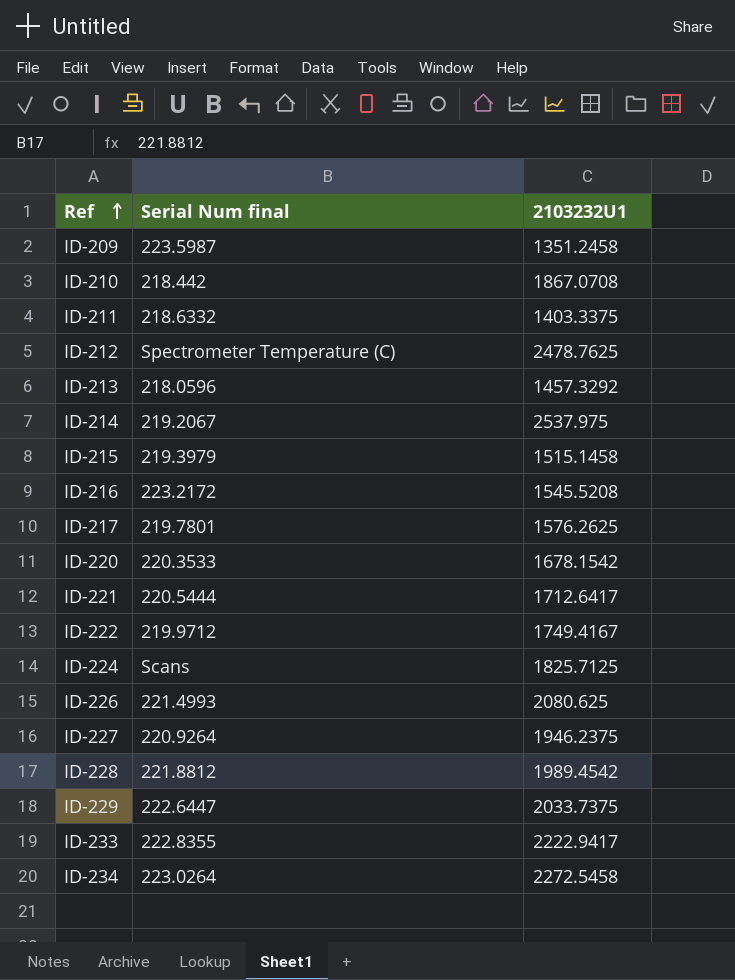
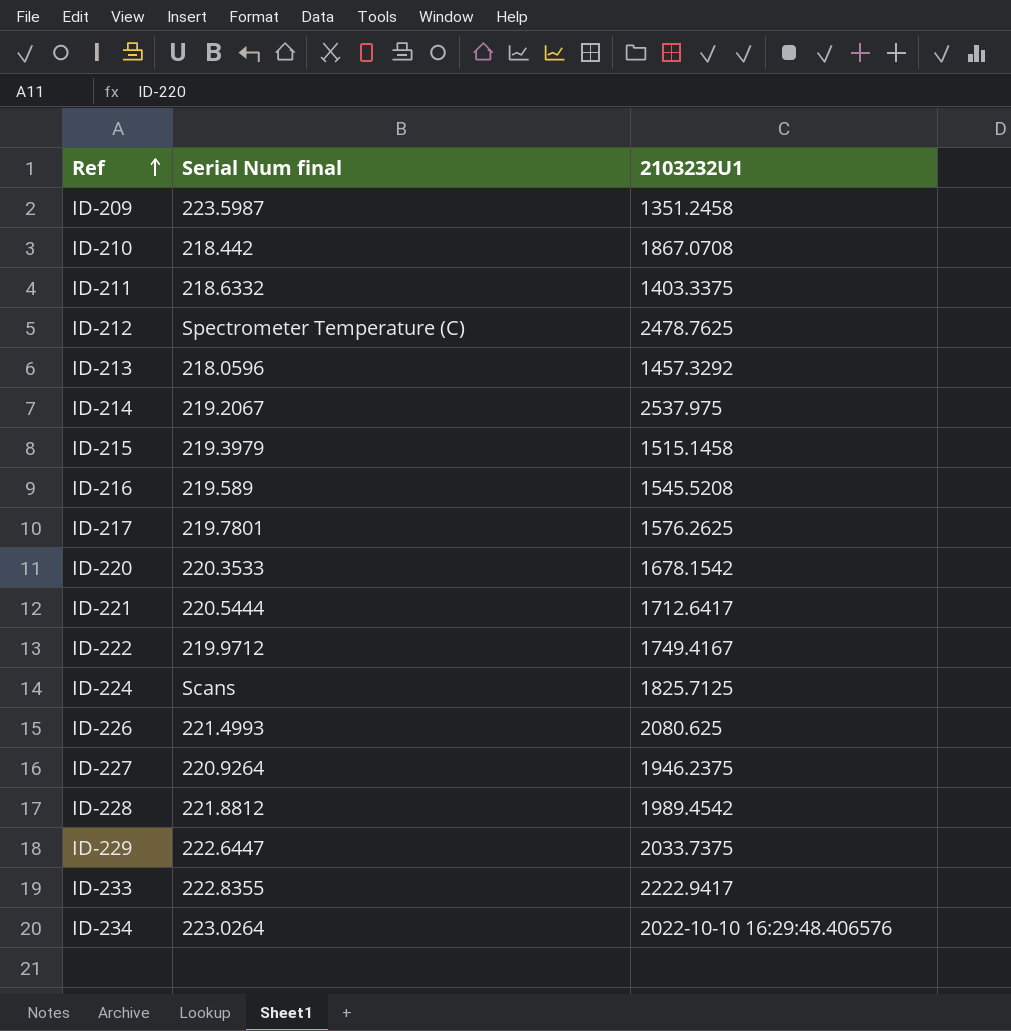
ID-216 | Serial Num final: 223.2172 -> 219.589
ID-234 | 2103232U1: 2272.5458 -> 2022-10-10 16:29:48.406576

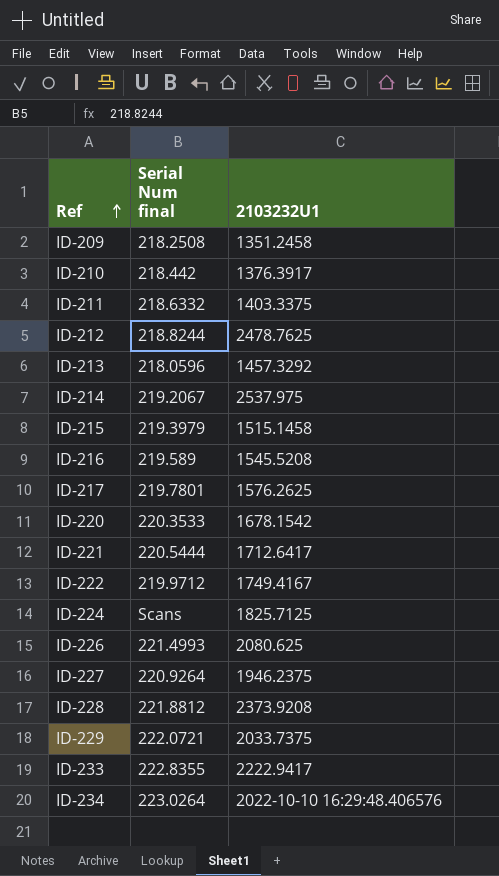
ID-209 | Serial Num final: 223.5987 -> 218.2508
ID-210 | 2103232U1: 1867.0708 -> 1376.3917
ID-212 | Serial Num final: Spectrometer Temperature (C) -> 218.8244
ID-228 | 2103232U1: 1989.4542 -> 2373.9208
ID-229 | Serial Num final: 222.6447 -> 222.0721

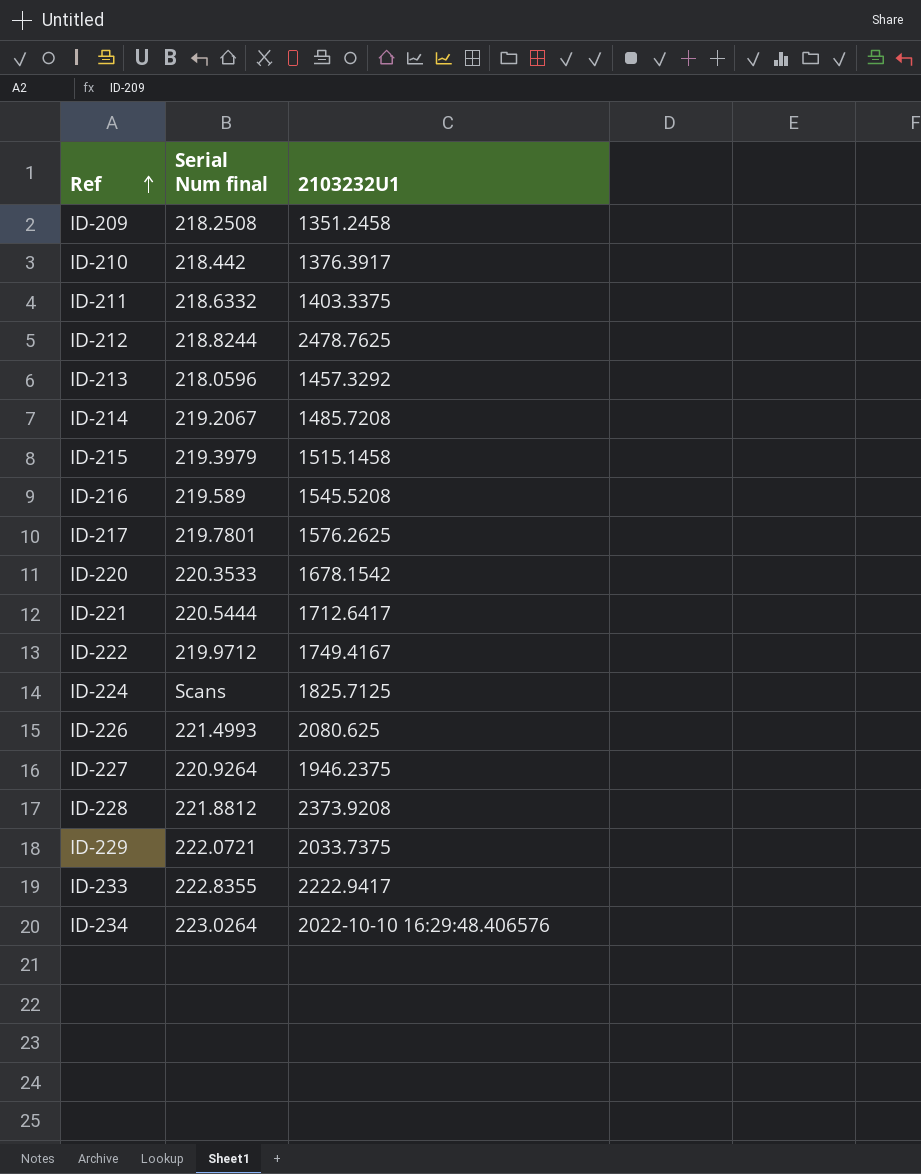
ID-214 | 2103232U1: 2537.975 -> 1485.7208

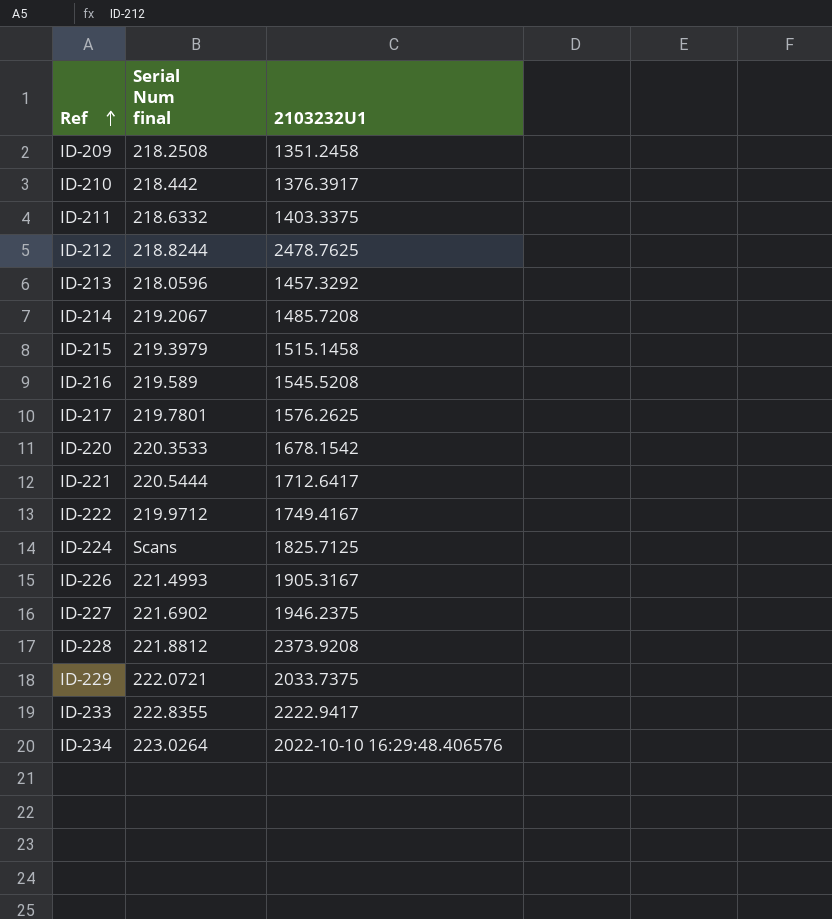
ID-226 | 2103232U1: 2080.625 -> 1905.3167
ID-227 | Serial Num final: 220.9264 -> 221.6902

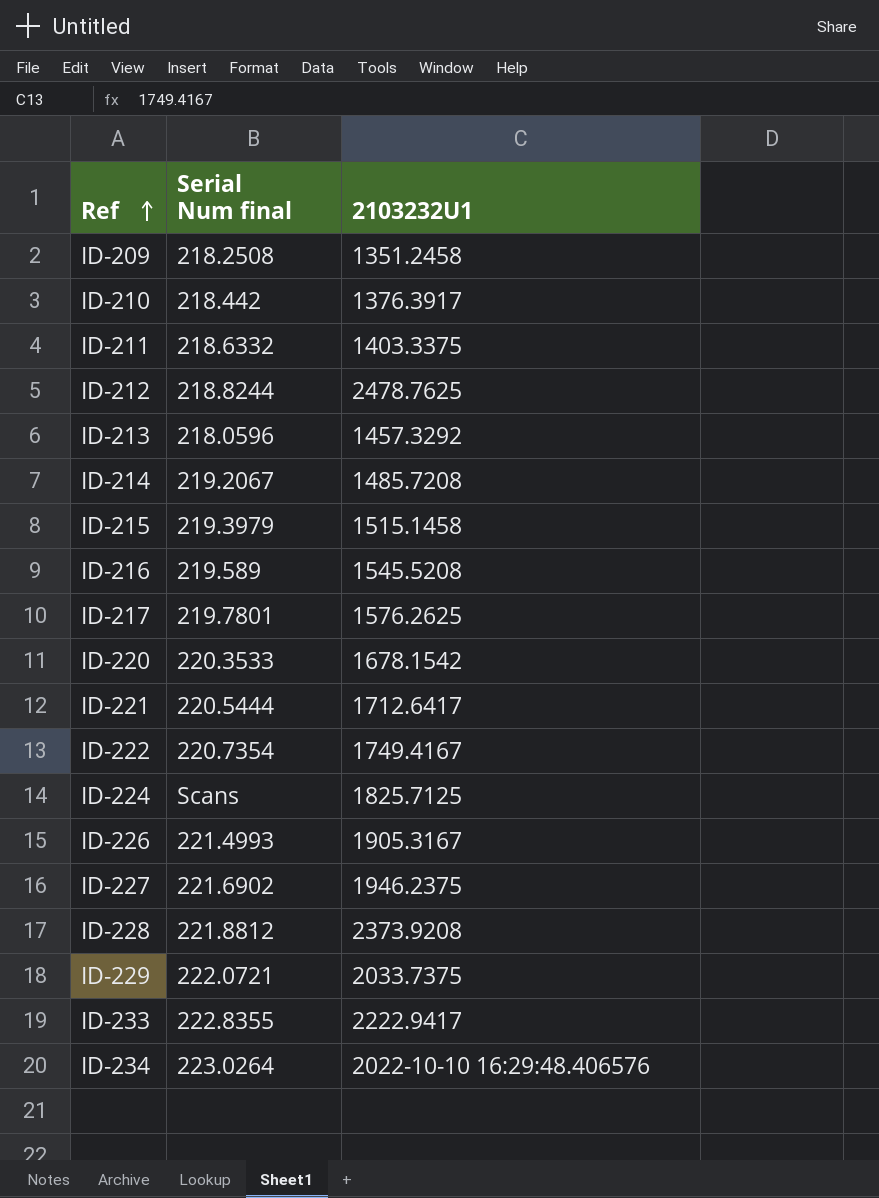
ID-222 | Serial Num final: 219.9712 -> 220.7354

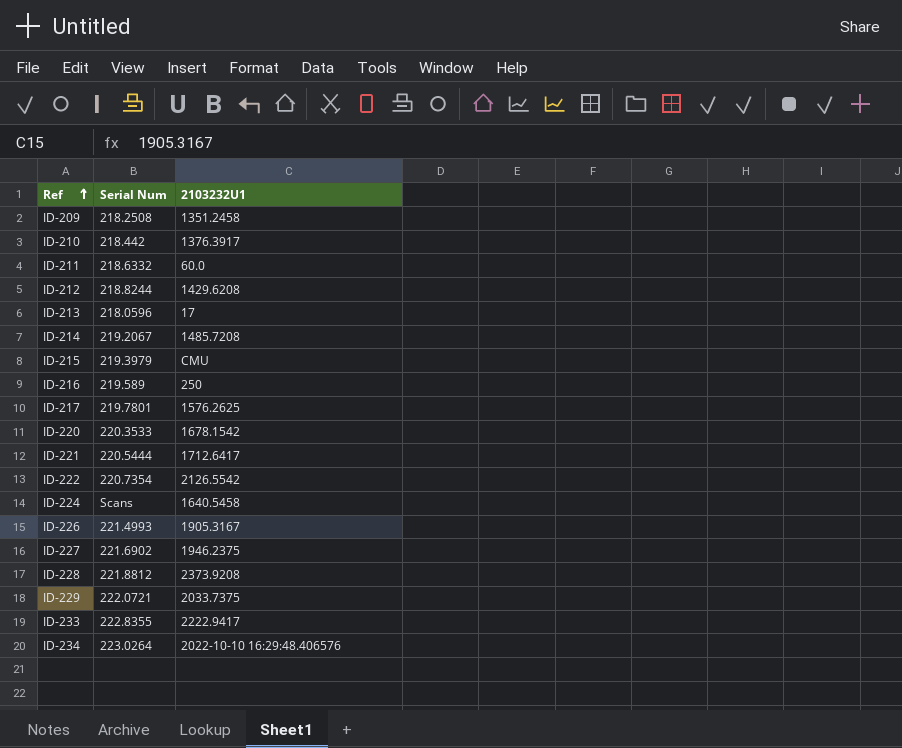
column name: Serial Num final -> Serial Num
ID-211 | 2103232U1: 1403.3375 -> 60.0
ID-212 | 2103232U1: 2478.7625 -> 1429.6208
ID-213 | 2103232U1: 1457.3292 -> 17
ID-215 | 2103232U1: 1515.1458 -> CMU
ID-216 | 2103232U1: 1545.5208 -> 250
ID-222 | 2103232U1: 1749.4167 -> 2126.5542
ID-224 | 2103232U1: 1825.7125 -> 1640.5458

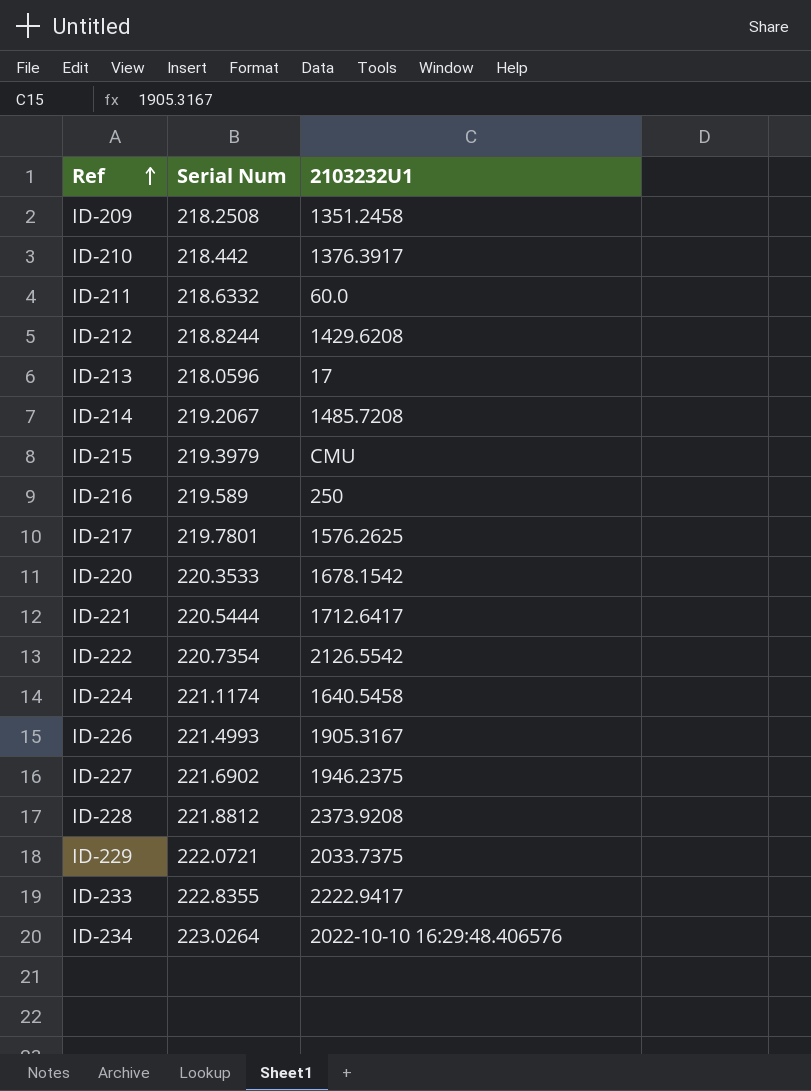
ID-224 | Serial Num: Scans -> 221.1174

